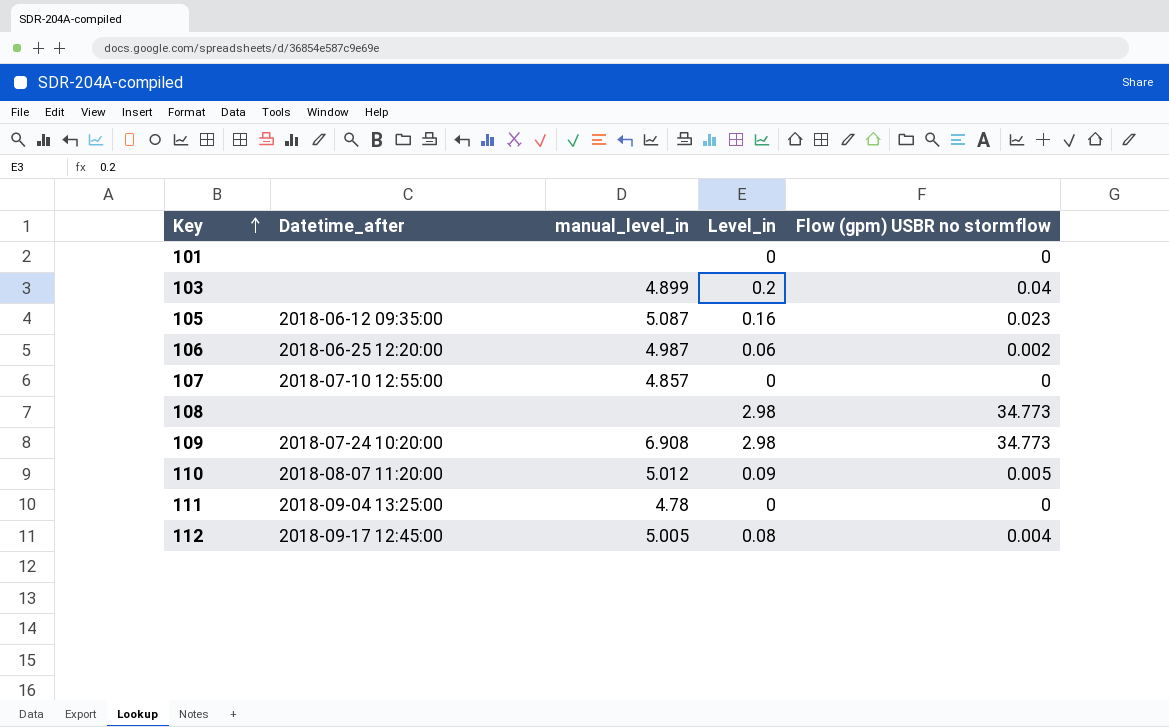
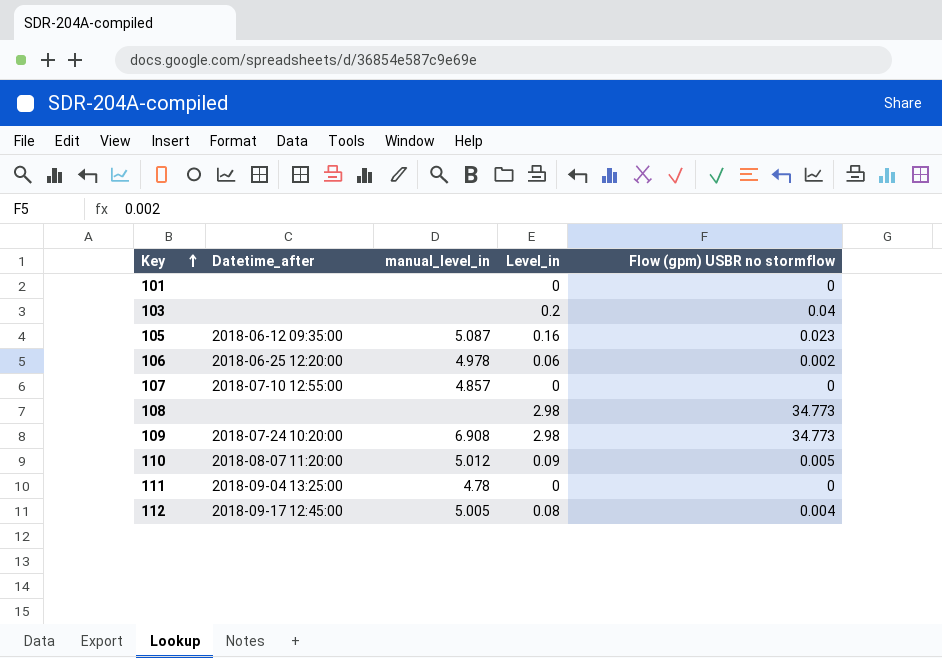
103 | manual_level_in: 4.899 -> none
106 | manual_level_in: 4.987 -> 4.978

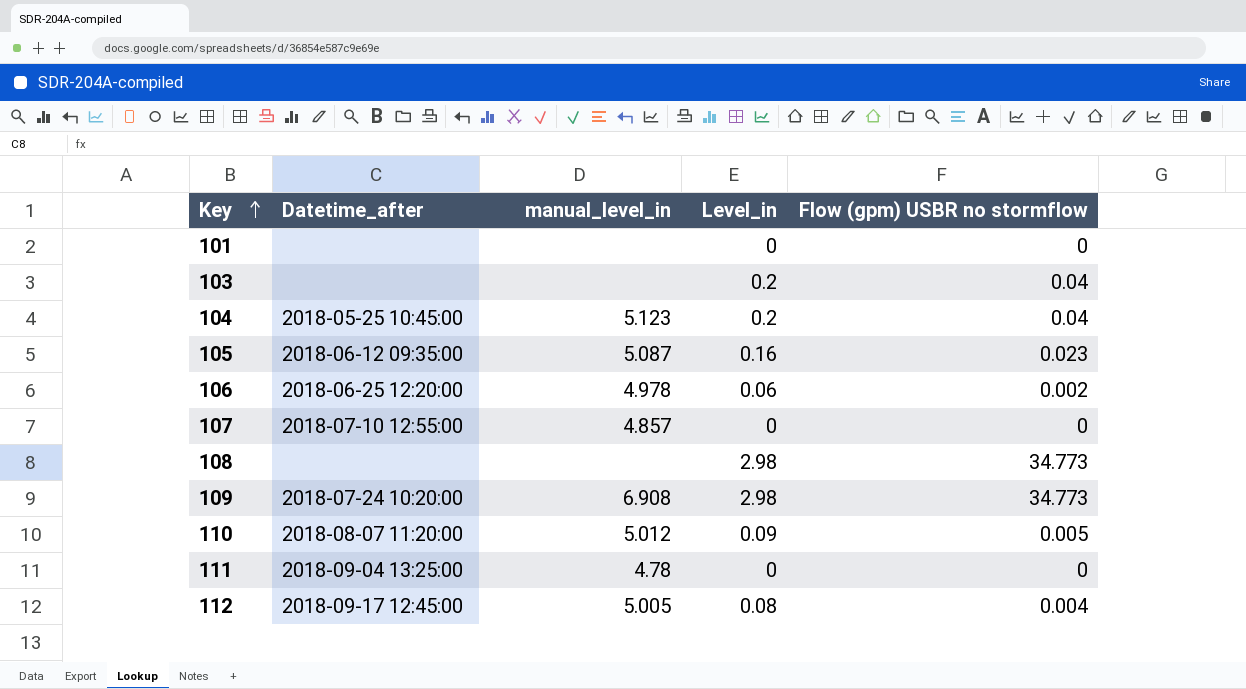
row 104: none -> 2018-05-25 10:45:00 | 5.123 | 0.2 | 0.04

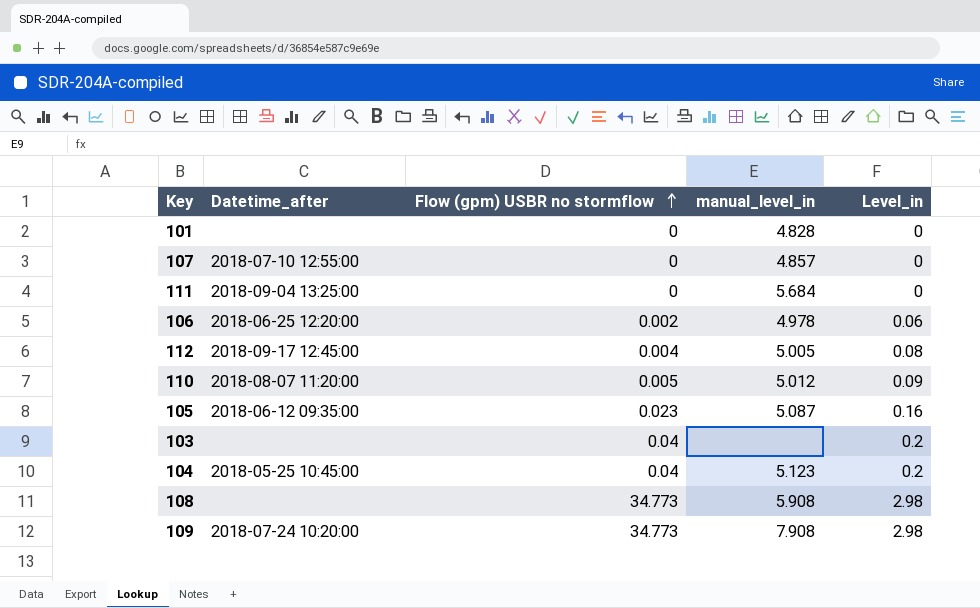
row order: Key ascending -> Flow (gpm) USBR no stormflow ascending
column Flow (gpm) USBR no stormflow | position: 5 -> 3
101 | manual_level_in: none -> 4.828
111 | manual_level_in: 4.78 -> 5.684
108 | manual_level_in: none -> 5.908
109 | manual_level_in: 6.908 -> 7.908

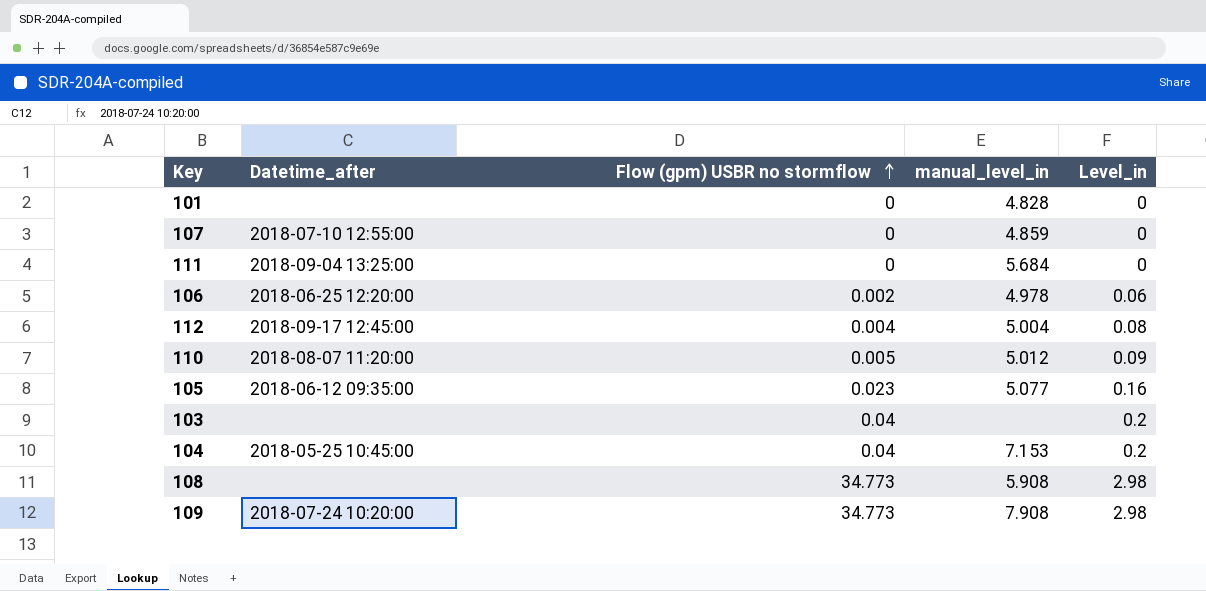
107 | manual_level_in: 4.857 -> 4.859
112 | manual_level_in: 5.005 -> 5.004
105 | manual_level_in: 5.087 -> 5.077
104 | manual_level_in: 5.123 -> 7.153

